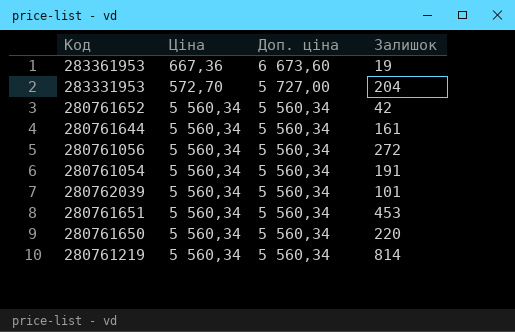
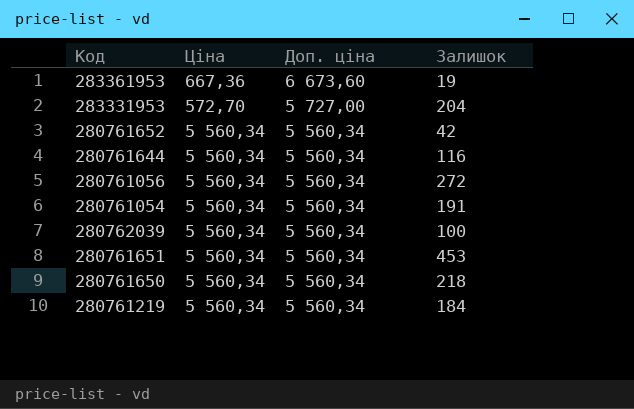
280761644 | Залишок: 161 -> 116
280762039 | Залишок: 101 -> 100
280761650 | Залишок: 220 -> 218
280761219 | Залишок: 814 -> 184

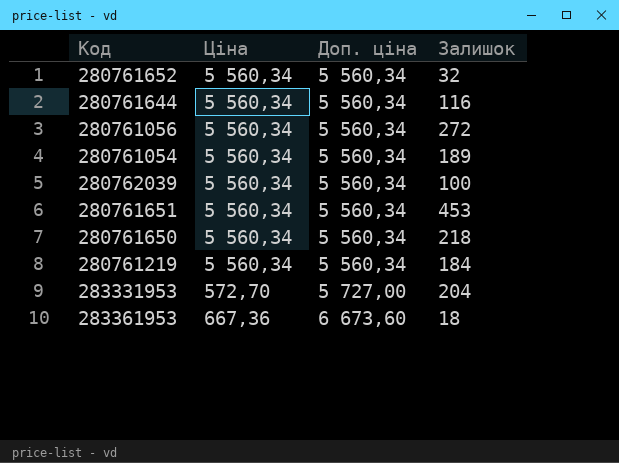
row order: Доп. ціна descending -> Доп. ціна ascending
280761652 | Залишок: 42 -> 32
280761054 | Залишок: 191 -> 189
283361953 | Залишок: 19 -> 18

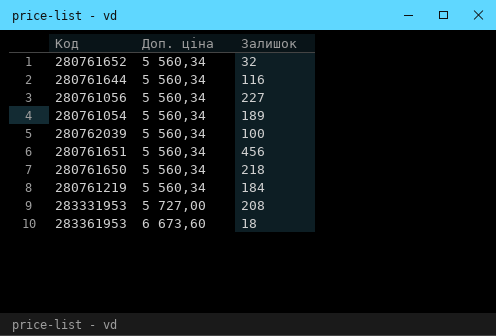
column Ціна | position: 2 -> none
280761056 | Залишок: 272 -> 227
280761651 | Залишок: 453 -> 456
283331953 | Залишок: 204 -> 208

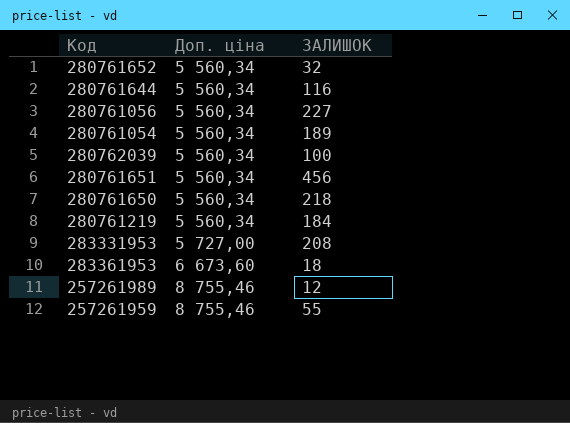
column name: Залишок -> ЗАЛИШОК
row 257261989: none -> 8 755,46 | 12
row 257261959: none -> 8 755,46 | 55

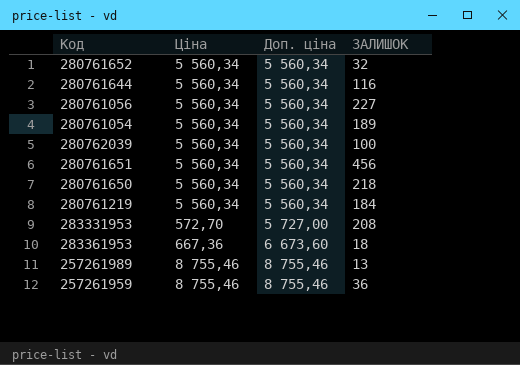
column Ціна | position: none -> 2
257261989 | ЗАЛИШОК: 12 -> 13
257261959 | ЗАЛИШОК: 55 -> 36

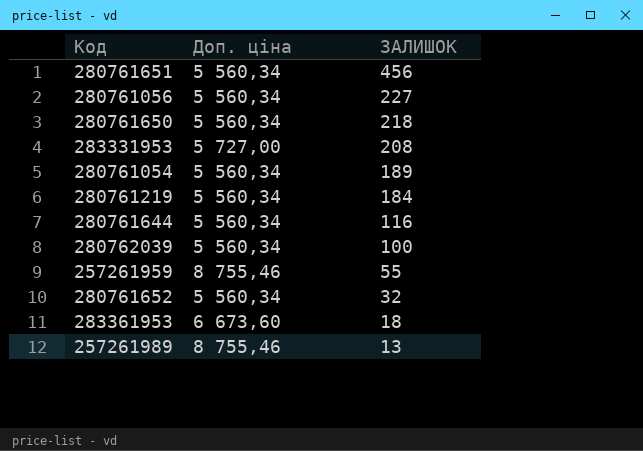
row order: Доп. ціна ascending -> ЗАЛИШОК descending
column Ціна | position: 2 -> none
257261959 | ЗАЛИШОК: 36 -> 55

